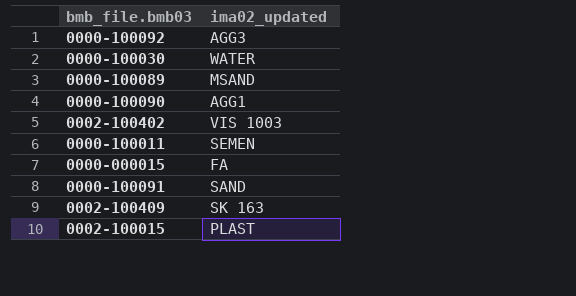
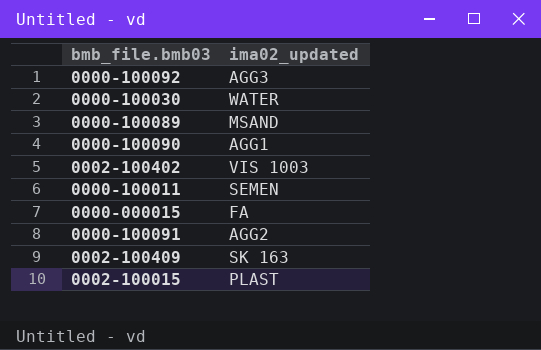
0000-100091 | ima02_updated: SAND -> AGG2

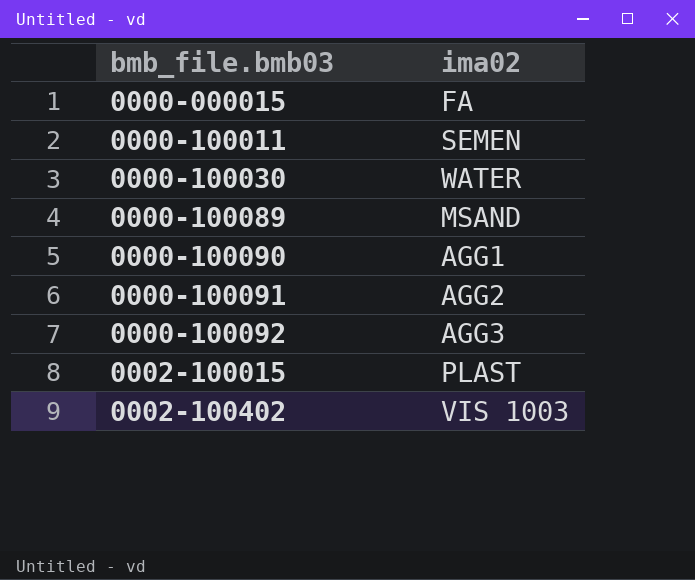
row order: none -> bmb_file.bmb03 ascending
column name: ima02_updated -> ima02
row 0002-100409: SK 163 -> none

